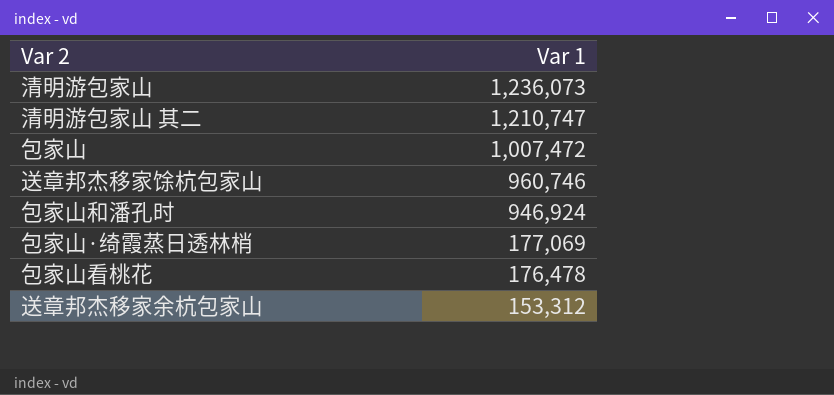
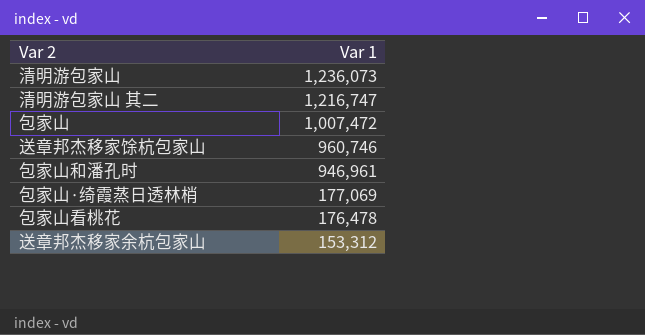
清明游包家山 其二 | Var 1: 1,210,747 -> 1,216,747
包家山和潘孔时 | Var 1: 946,924 -> 946,961

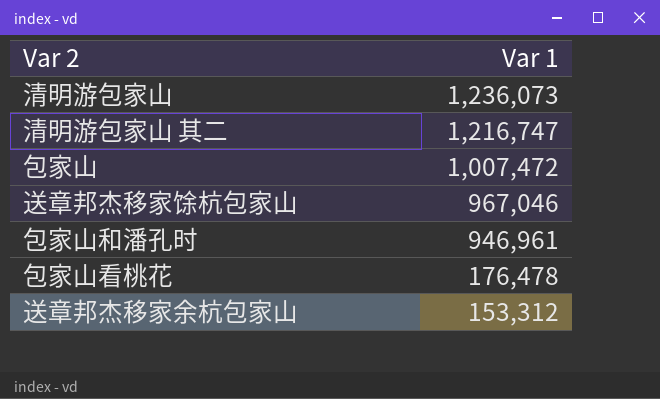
row 包家山·绮霞蒸日透林梢: 177,069 -> none
送章邦杰移家馀杭包家山 | Var 1: 960,746 -> 967,046

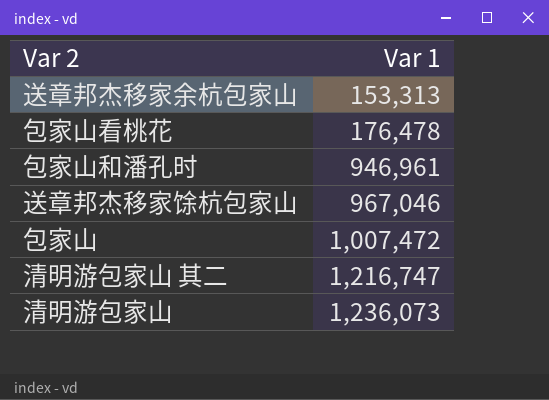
row order: Var 1 descending -> Var 1 ascending
送章邦杰移家余杭包家山 | Var 1: 153,312 -> 153,313

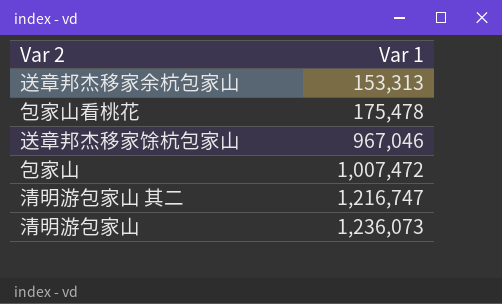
row 包家山和潘孔时: 946,961 -> none
包家山看桃花 | Var 1: 176,478 -> 175,478

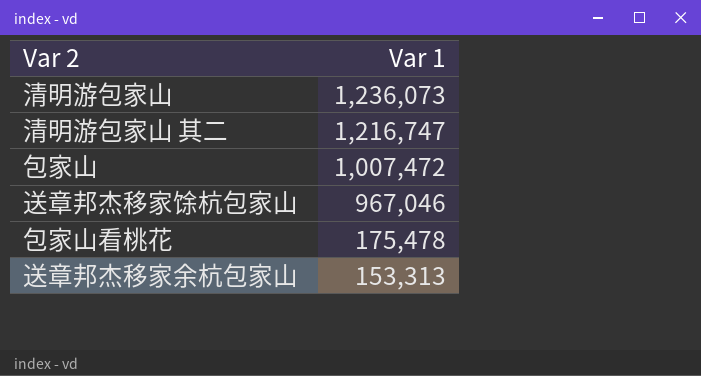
row order: Var 1 ascending -> Var 1 descending

